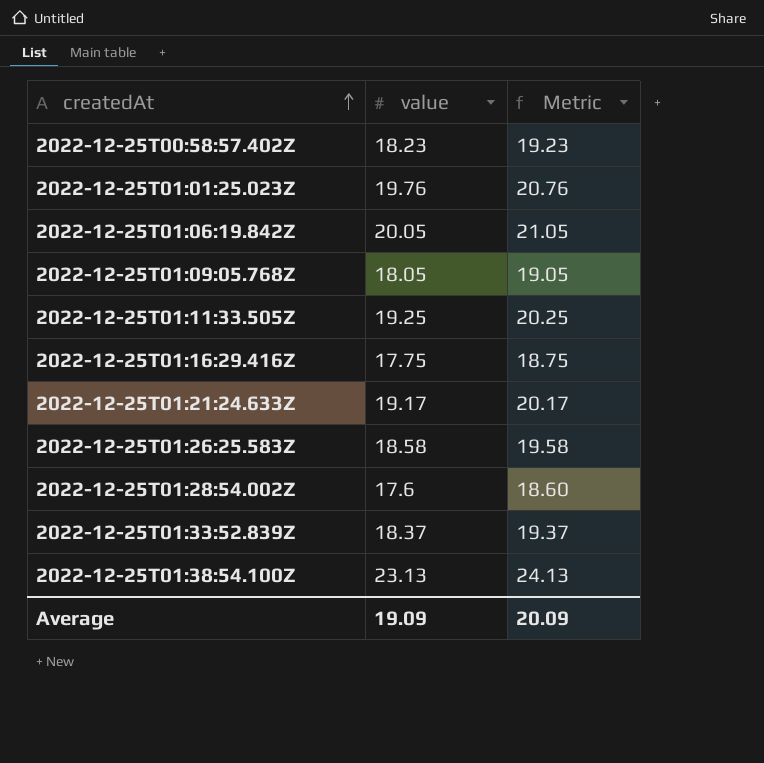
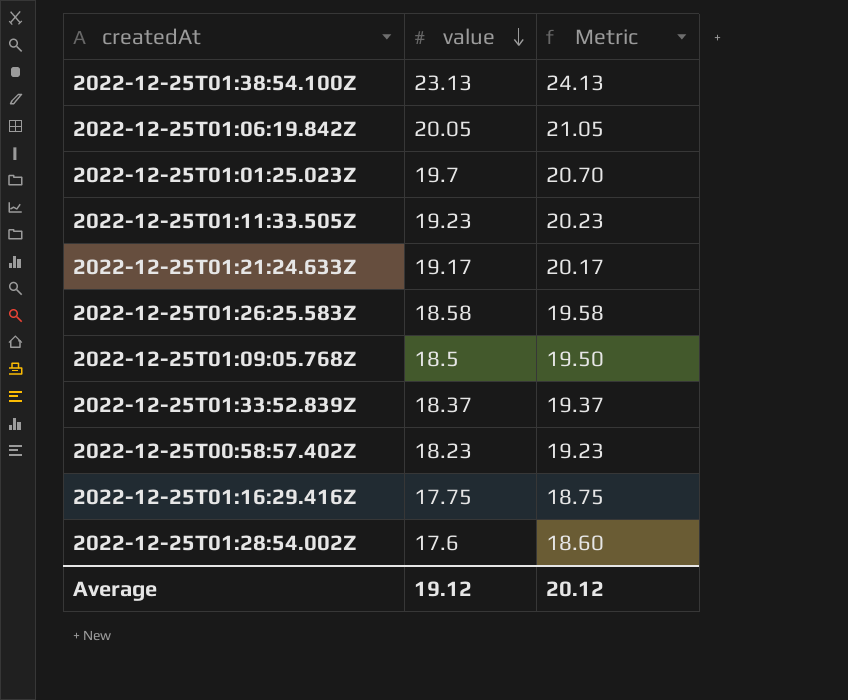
row order: createdAt ascending -> value descending
2022-12-25T01:01:25.023Z | value: 19.76 -> 19.7
2022-12-25T01:01:25.023Z | Metric: 20.76 -> 20.70
2022-12-25T01:11:33.505Z | value: 19.25 -> 19.23
2022-12-25T01:11:33.505Z | Metric: 20.25 -> 20.23
2022-12-25T01:09:05.768Z | value: 18.05 -> 18.5
2022-12-25T01:09:05.768Z | Metric: 19.05 -> 19.50
Average | value: 19.09 -> 19.12
Average | Metric: 20.09 -> 20.12

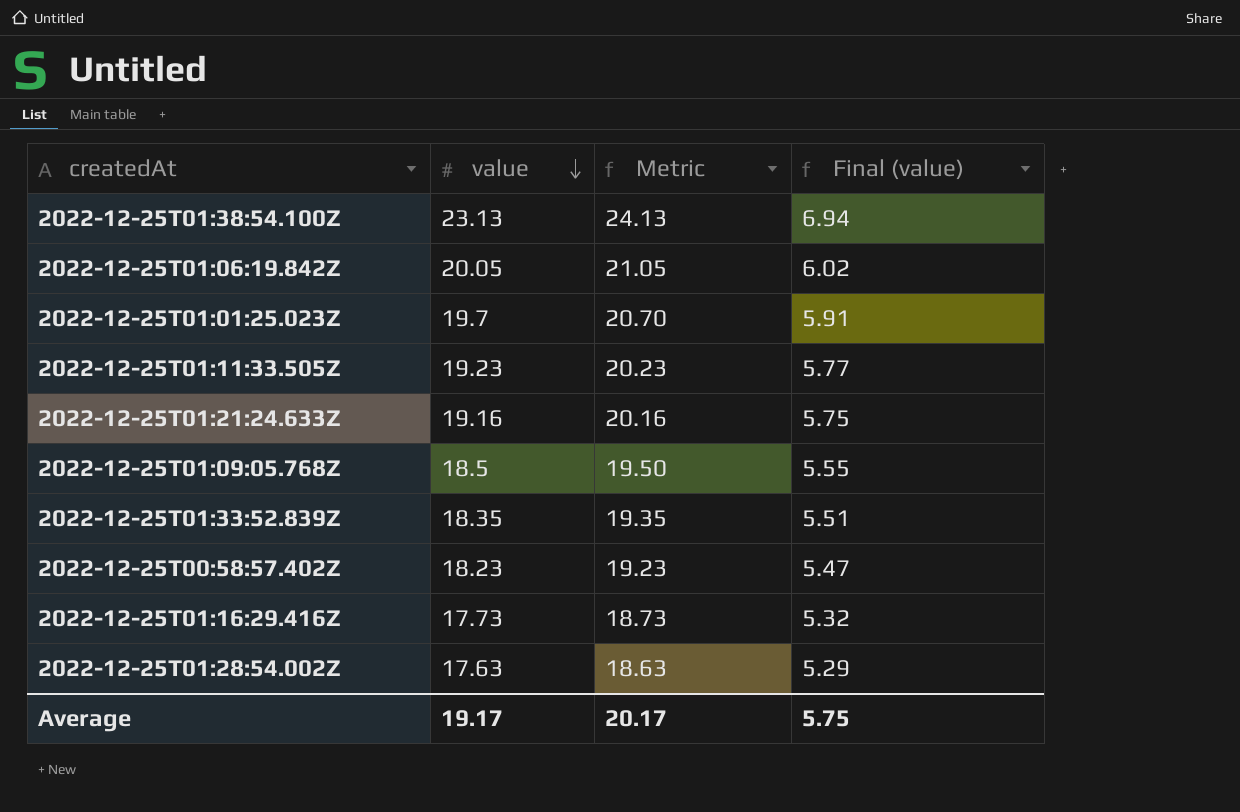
column Final (value) | formula: none -> [value] * 0.3
row 2022-12-25T01:26:25.583Z: 18.58 | 19.58 -> none
2022-12-25T01:21:24.633Z | value: 19.17 -> 19.16
2022-12-25T01:21:24.633Z | Metric: 20.17 -> 20.16
2022-12-25T01:33:52.839Z | value: 18.37 -> 18.35
2022-12-25T01:33:52.839Z | Metric: 19.37 -> 19.35
2022-12-25T01:16:29.416Z | value: 17.75 -> 17.73
2022-12-25T01:16:29.416Z | Metric: 18.75 -> 18.73
2022-12-25T01:28:54.002Z | value: 17.6 -> 17.63
2022-12-25T01:28:54.002Z | Metric: 18.60 -> 18.63
Average | value: 19.12 -> 19.17
Average | Metric: 20.12 -> 20.17

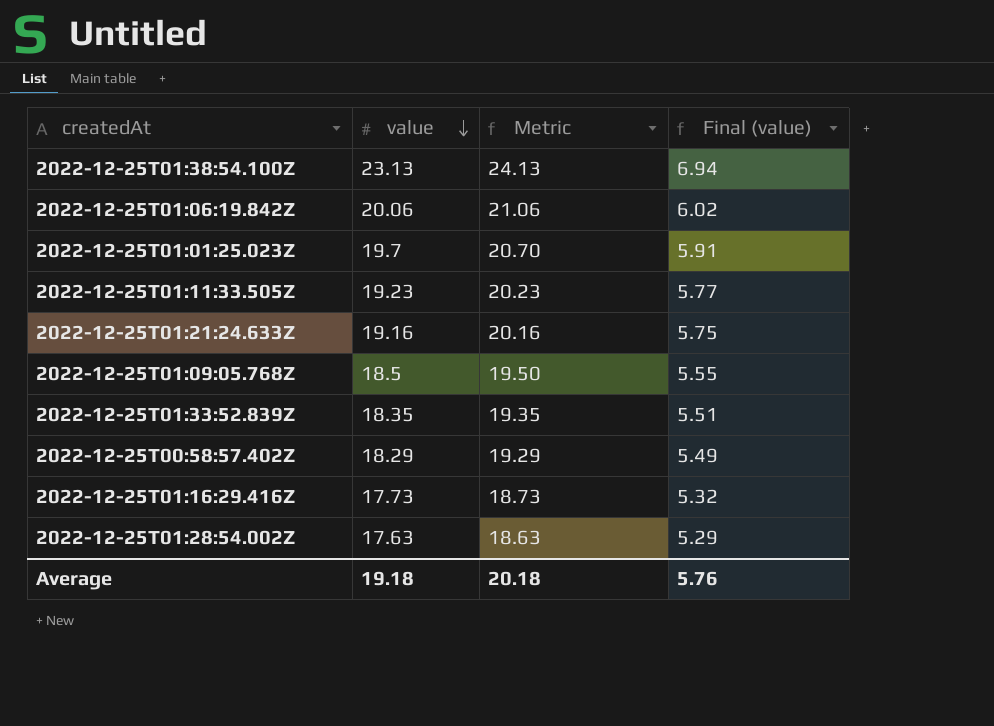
2022-12-25T01:06:19.842Z | value: 20.05 -> 20.06
2022-12-25T01:06:19.842Z | Metric: 21.05 -> 21.06
2022-12-25T00:58:57.402Z | value: 18.23 -> 18.29
2022-12-25T00:58:57.402Z | Metric: 19.23 -> 19.29
2022-12-25T00:58:57.402Z | Final (value): 5.47 -> 5.49
Average | value: 19.17 -> 19.18
Average | Metric: 20.17 -> 20.18
Average | Final (value): 5.75 -> 5.76

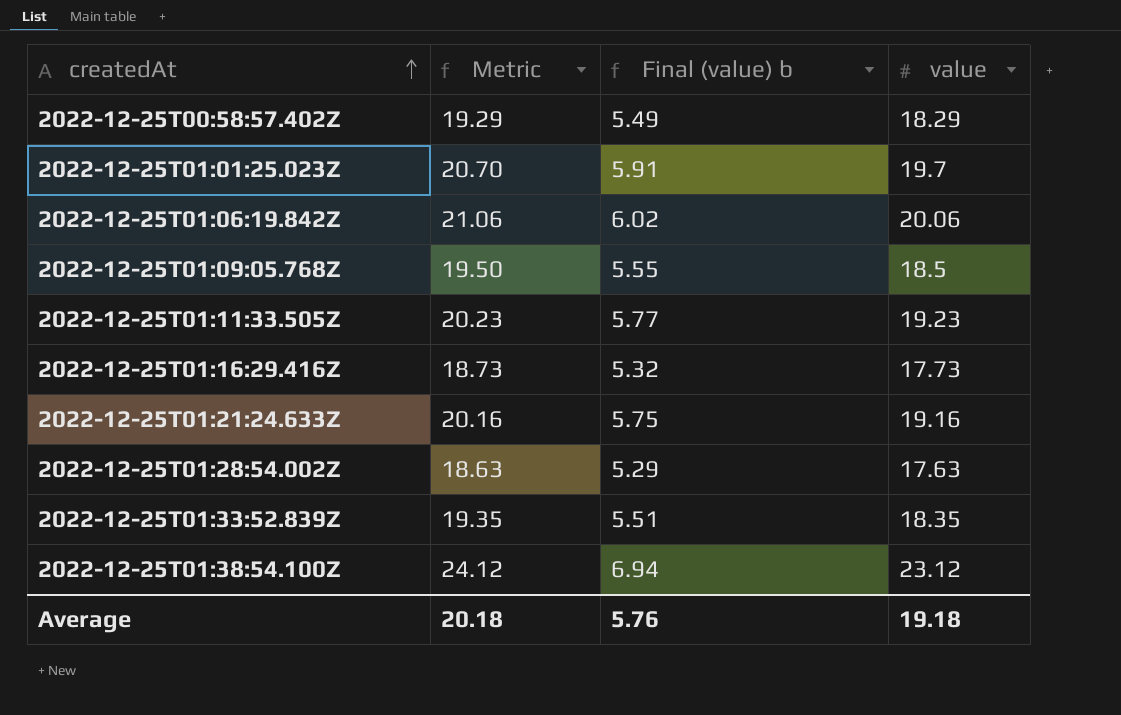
row order: value descending -> createdAt ascending
column name: Final (value) -> Final (value) b
column value | position: 2 -> 4
2022-12-25T01:38:54.100Z | Metric: 24.13 -> 24.12
2022-12-25T01:38:54.100Z | value: 23.13 -> 23.12

